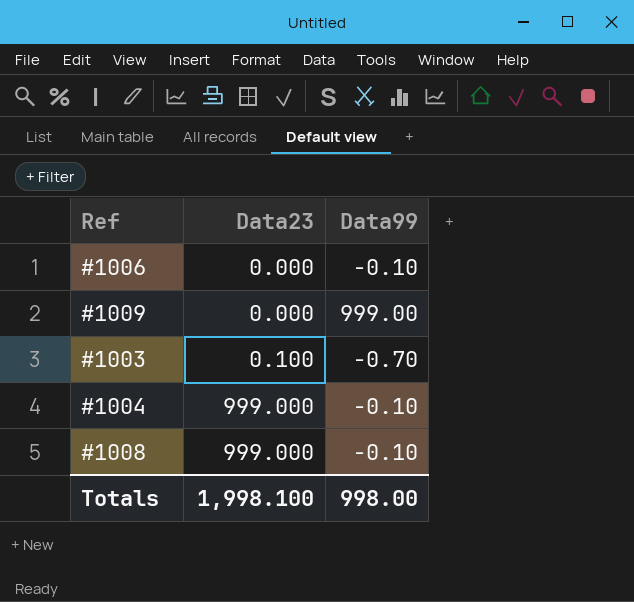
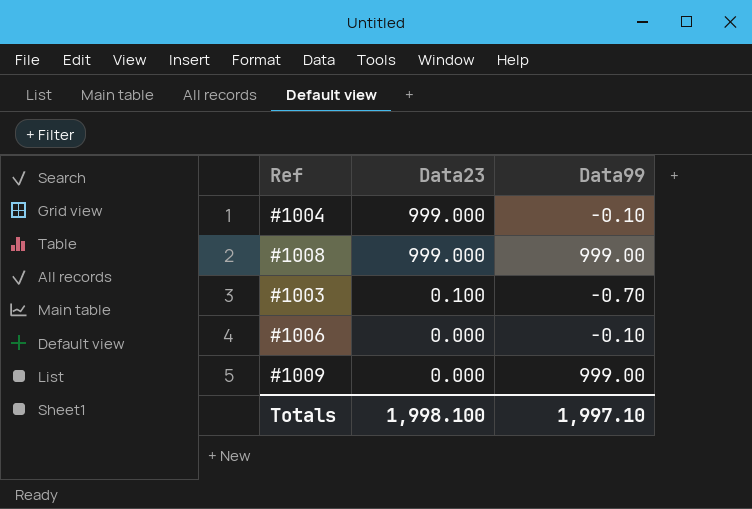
row order: Data23 ascending -> Data23 descending
#1008 | Data99: -0.10 -> 999.00
Totals | Data99: 998.00 -> 1,997.10

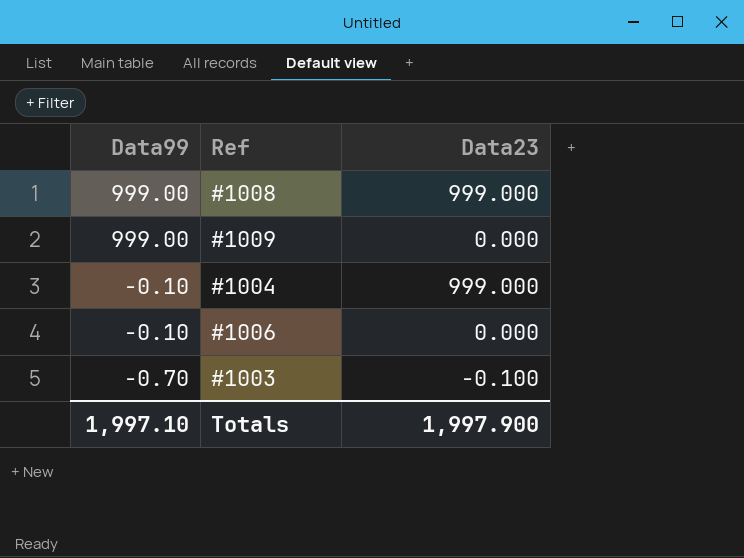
row order: Data23 descending -> Data99 descending
column Data99 | position: 3 -> 1
#1003 | Data23: 0.100 -> -0.100
Totals | Data23: 1,998.100 -> 1,997.900

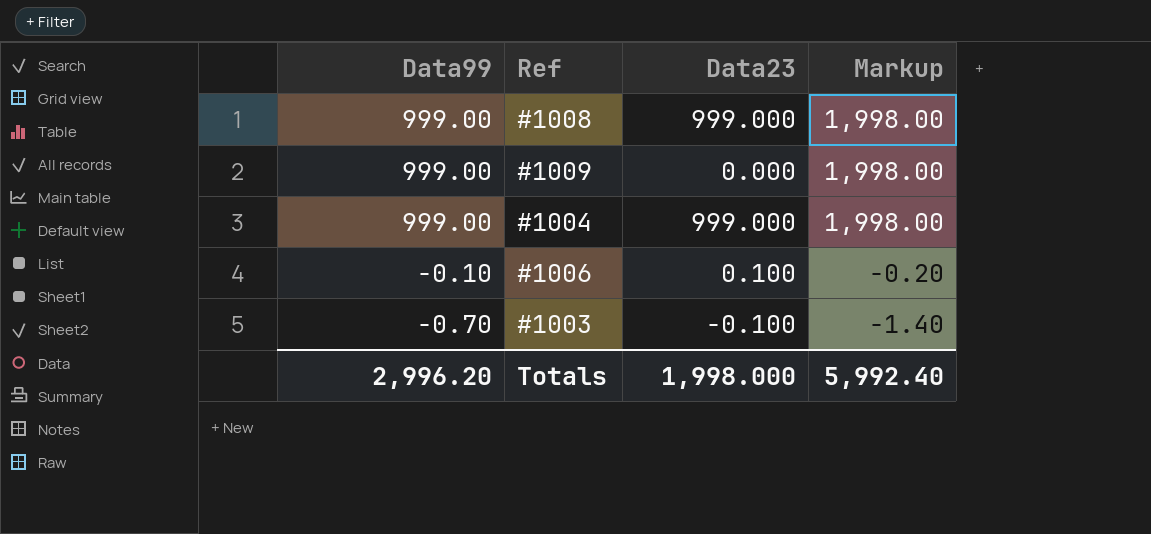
column Markup | formula: none -> [Data99] * 2
#1004 | Data99: -0.10 -> 999.00
#1006 | Data23: 0.000 -> 0.100
Totals | Data99: 1,997.10 -> 2,996.20
Totals | Data23: 1,997.900 -> 1,998.000

